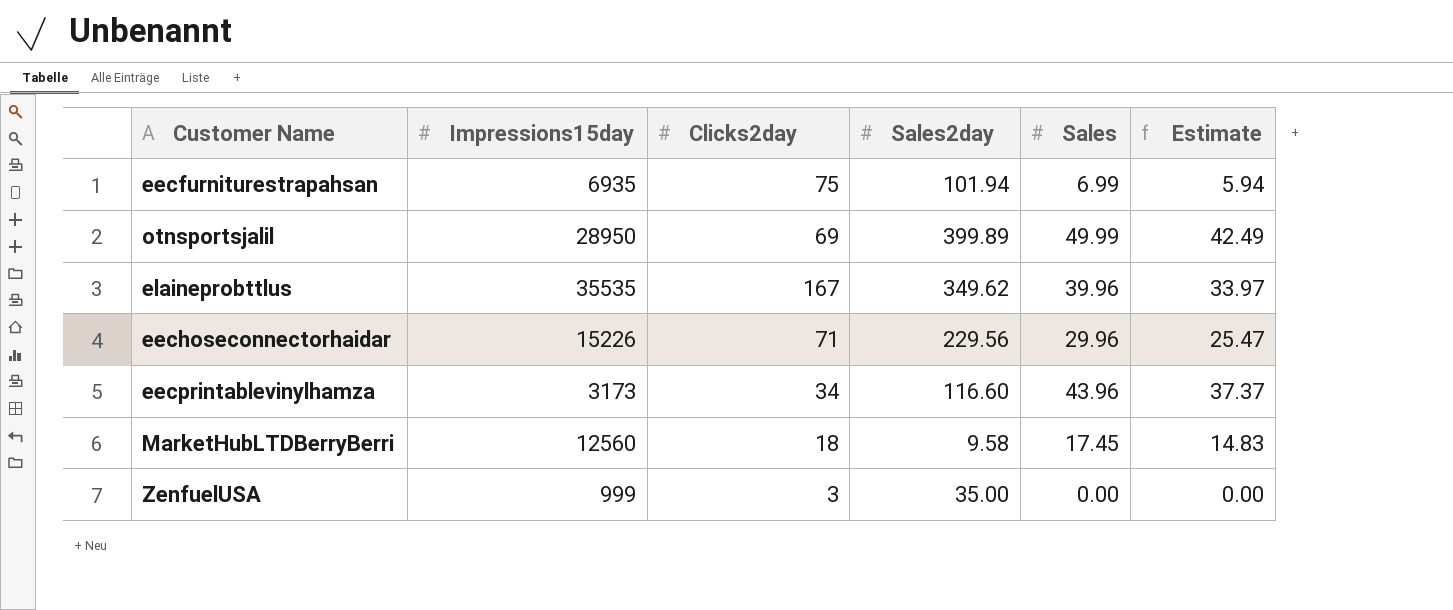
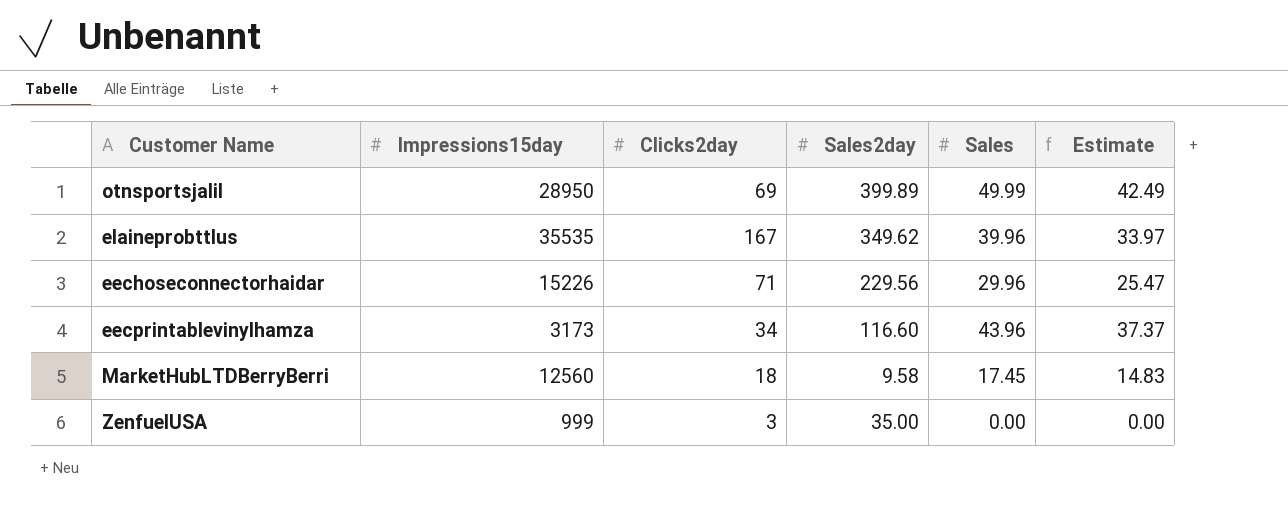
row eecfurniturestrapahsan: 6935 | 75 | 101.94 | 6.99 | 5.94 -> none

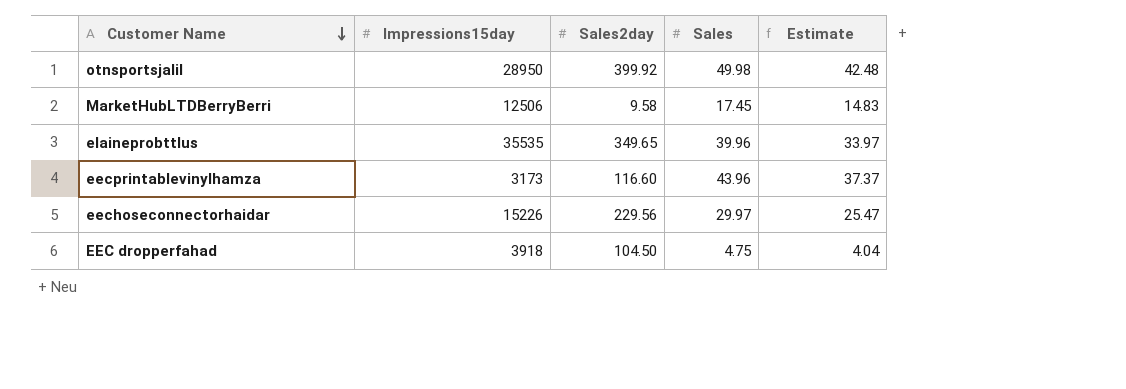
row order: none -> Customer Name descending
column Clicks2day | position: 3 -> none
row ZenfuelUSA: 999 | 3 | 35.00 | 0.00 | 0.00 -> none
otnsportsjalil | Sales2day: 399.89 -> 399.92
otnsportsjalil | Sales: 49.99 -> 49.98
otnsportsjalil | Estimate: 42.49 -> 42.48
MarketHubLTDBerryBerri | Impressions15day: 12560 -> 12506
elaineprobttlus | Sales2day: 349.62 -> 349.65
eechoseconnectorhaidar | Sales: 29.96 -> 29.97
row EEC dropperfahad: none -> 3918 | 104.50 | 4.75 | 4.04

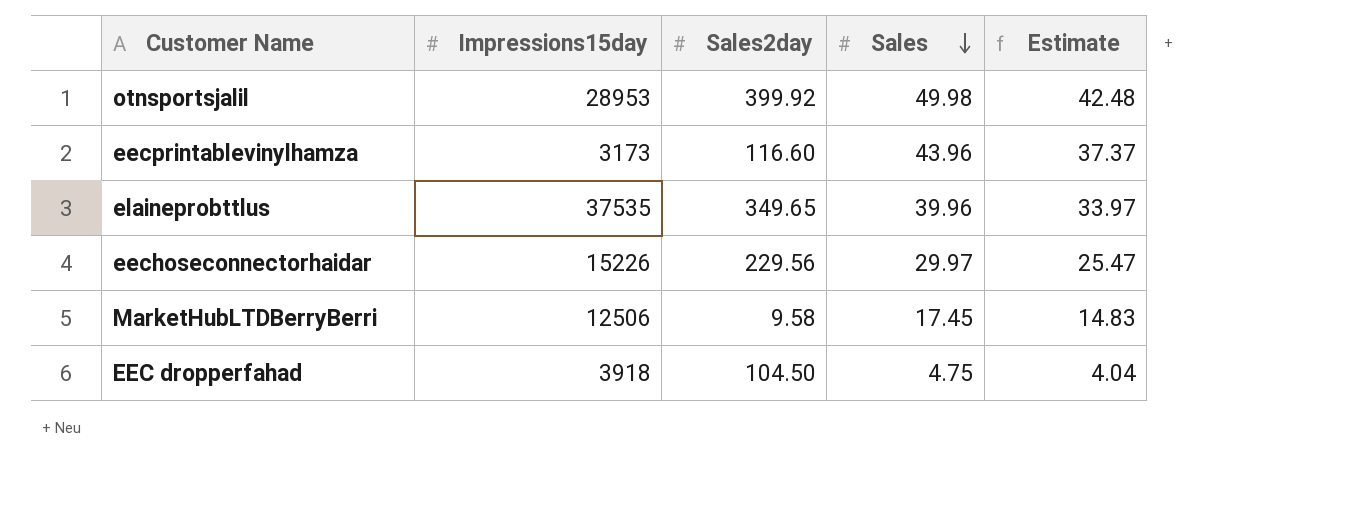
row order: Customer Name descending -> Sales descending
otnsportsjalil | Impressions15day: 28950 -> 28953
elaineprobttlus | Impressions15day: 35535 -> 37535

